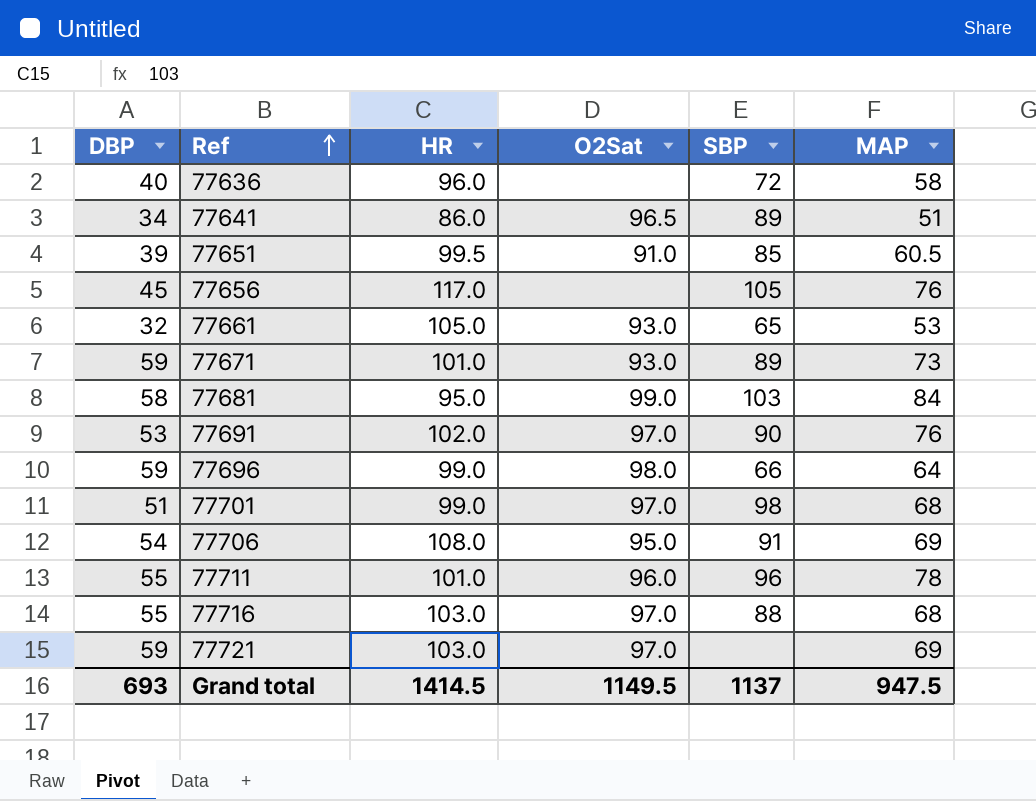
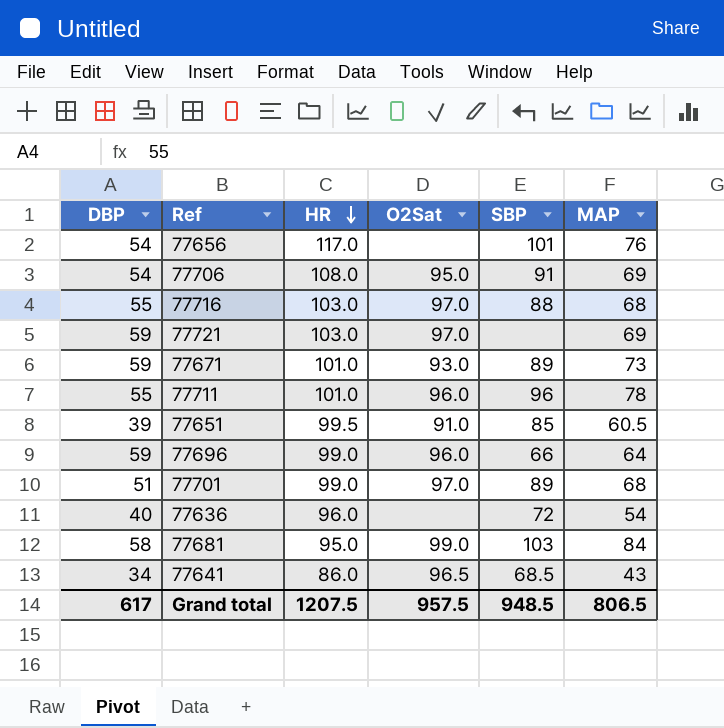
row order: Ref ascending -> HR descending
row 77661: 32 | 105.0 | 93.0 | 65 | 53 -> none
row 77691: 53 | 102.0 | 97.0 | 90 | 76 -> none
77656 | DBP: 45 -> 54
77656 | SBP: 105 -> 101
77696 | O2Sat: 98.0 -> 96.0
77701 | SBP: 98 -> 89
77636 | MAP: 58 -> 54
77641 | SBP: 89 -> 68.5
77641 | MAP: 51 -> 43
Grand total | DBP: 693 -> 617
Grand total | HR: 1414.5 -> 1207.5
Grand total | O2Sat: 1149.5 -> 957.5
Grand total | SBP: 1137 -> 948.5
Grand total | MAP: 947.5 -> 806.5

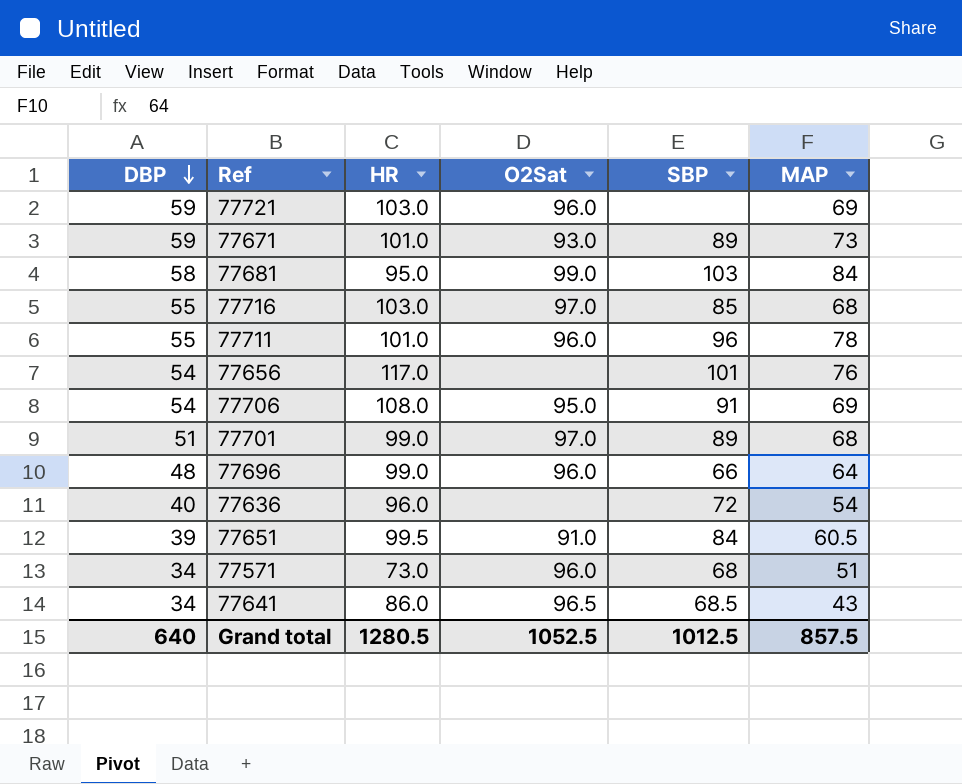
row order: HR descending -> DBP descending
77721 | O2Sat: 97.0 -> 96.0
77716 | SBP: 88 -> 85
77696 | DBP: 59 -> 48
77651 | SBP: 85 -> 84
row 77571: none -> 34 | 73.0 | 96.0 | 68 | 51
Grand total | DBP: 617 -> 640
Grand total | HR: 1207.5 -> 1280.5
Grand total | O2Sat: 957.5 -> 1052.5
Grand total | SBP: 948.5 -> 1012.5
Grand total | MAP: 806.5 -> 857.5

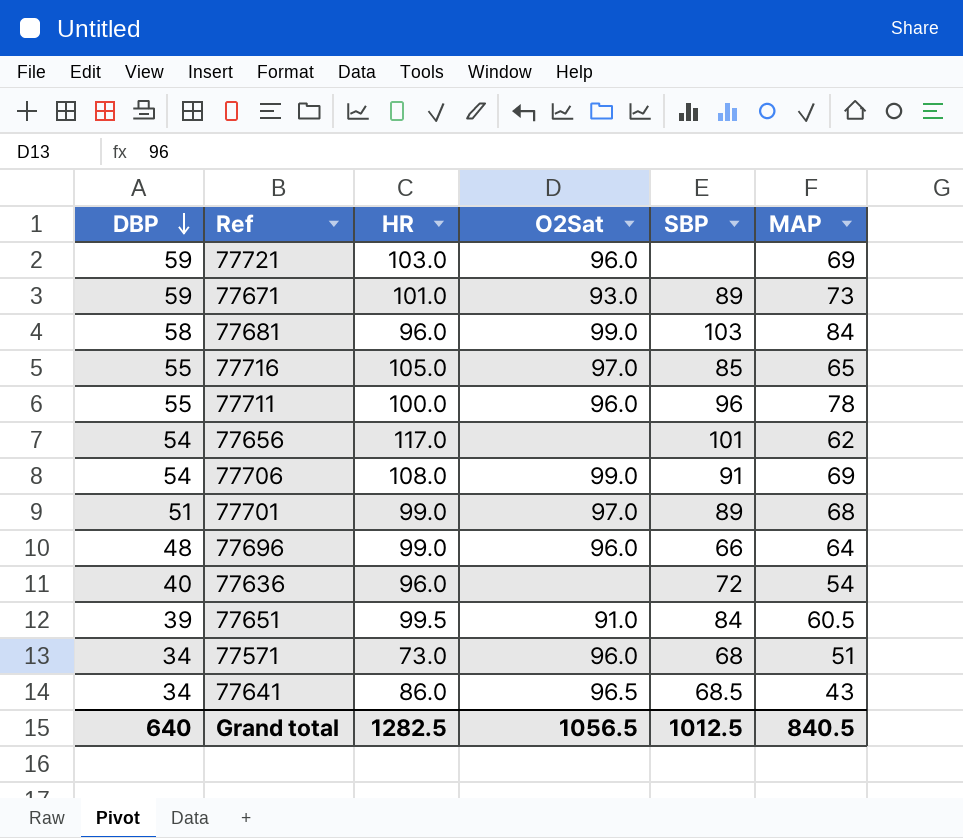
77681 | HR: 95.0 -> 96.0
77716 | HR: 103.0 -> 105.0
77716 | MAP: 68 -> 65
77711 | HR: 101.0 -> 100.0
77656 | MAP: 76 -> 62
77706 | O2Sat: 95.0 -> 99.0
Grand total | HR: 1280.5 -> 1282.5
Grand total | O2Sat: 1052.5 -> 1056.5
Grand total | MAP: 857.5 -> 840.5

